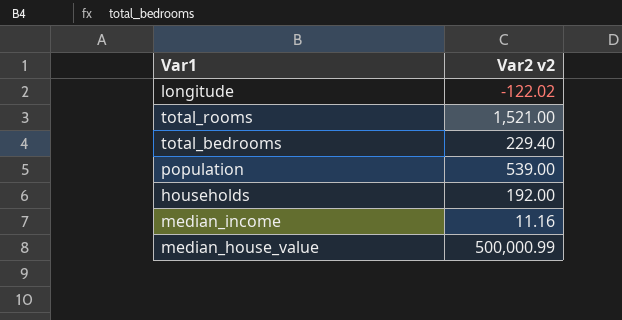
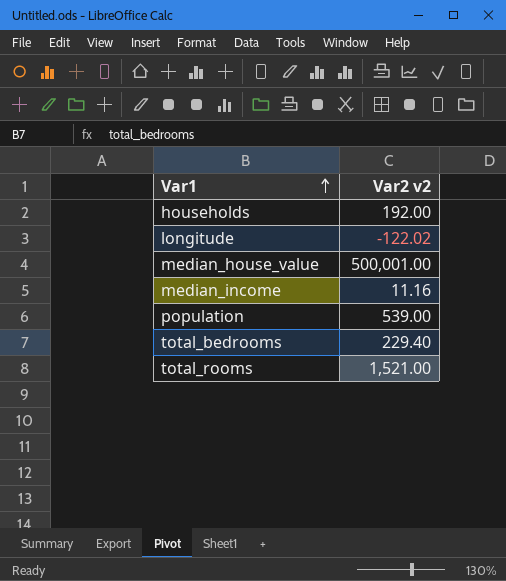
row order: none -> Var1 ascending
median_house_value | Var2 v2: 500,000.99 -> 500,001.00

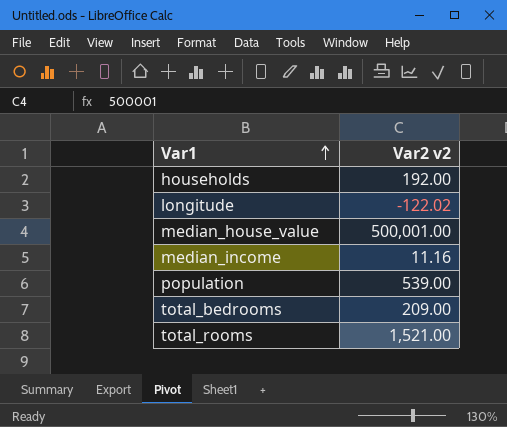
total_bedrooms | Var2 v2: 229.40 -> 209.00

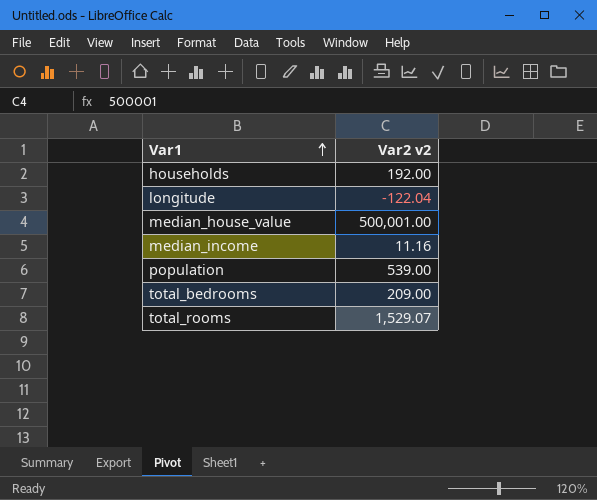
longitude | Var2 v2: -122.02 -> -122.04
total_rooms | Var2 v2: 1,521.00 -> 1,529.07

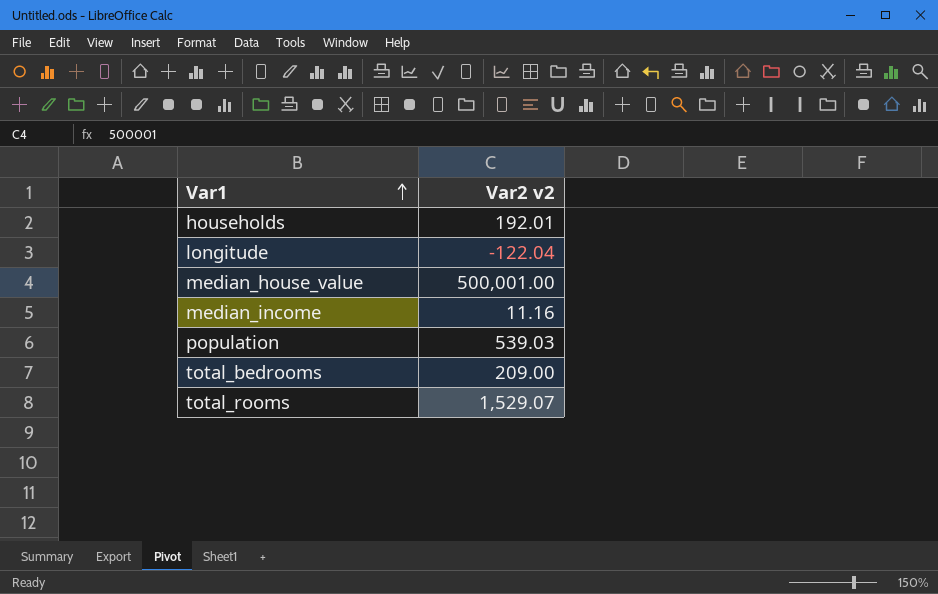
households | Var2 v2: 192.00 -> 192.01
population | Var2 v2: 539.00 -> 539.03

